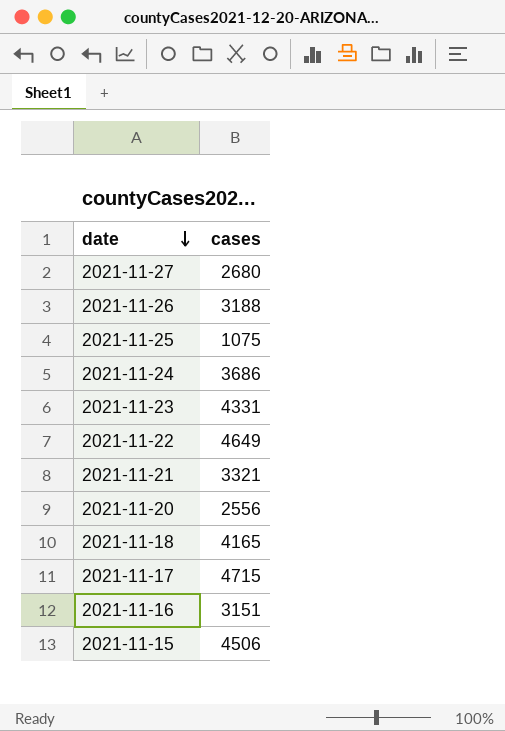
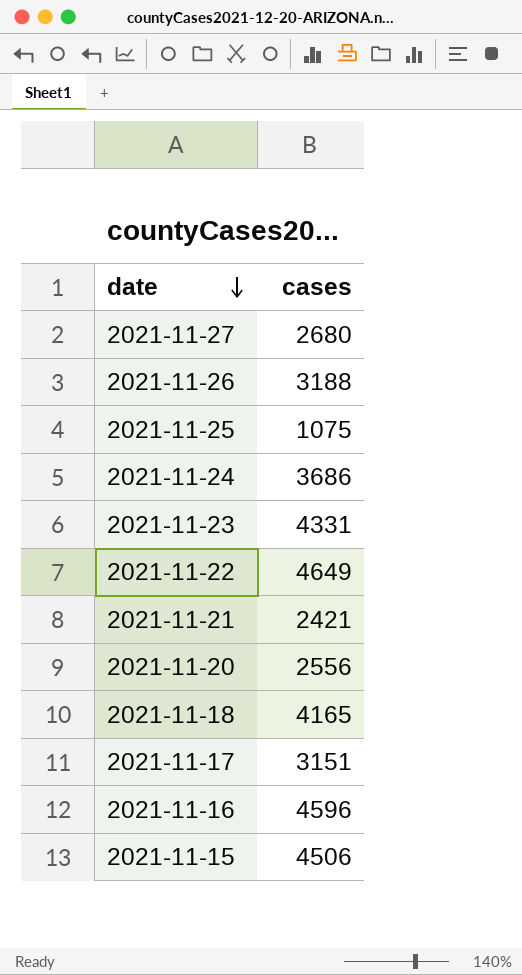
2021-11-21 | cases: 3321 -> 2421
2021-11-17 | cases: 4715 -> 3151
2021-11-16 | cases: 3151 -> 4596

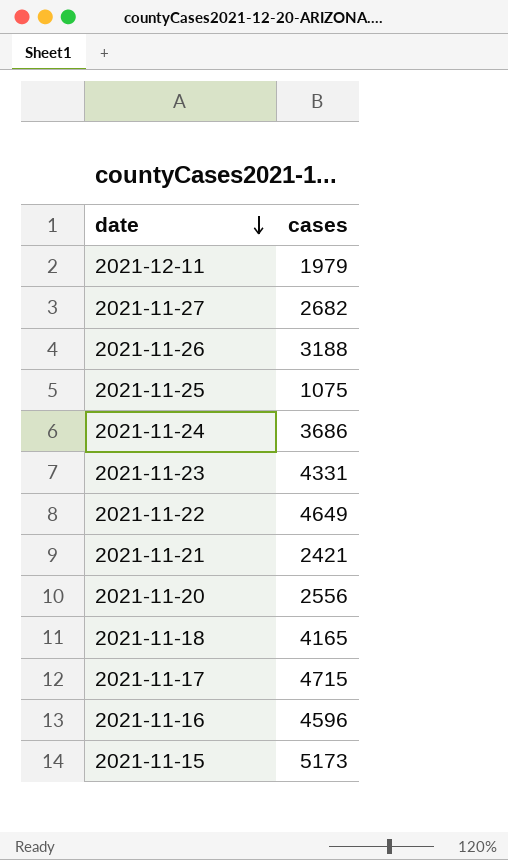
row 2021-12-11: none -> 1979
2021-11-27 | cases: 2680 -> 2682
2021-11-17 | cases: 3151 -> 4715
2021-11-15 | cases: 4506 -> 5173

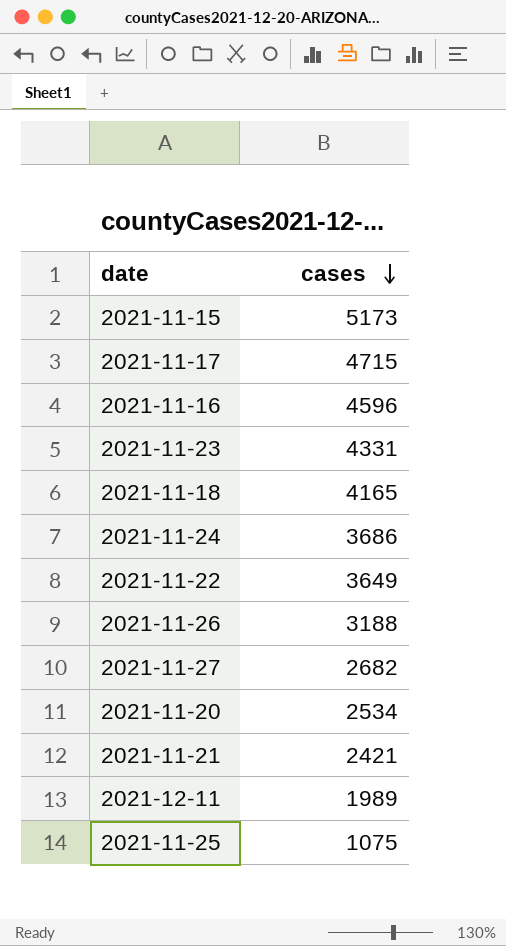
row order: date descending -> cases descending
2021-11-22 | cases: 4649 -> 3649
2021-11-20 | cases: 2556 -> 2534
2021-12-11 | cases: 1979 -> 1989

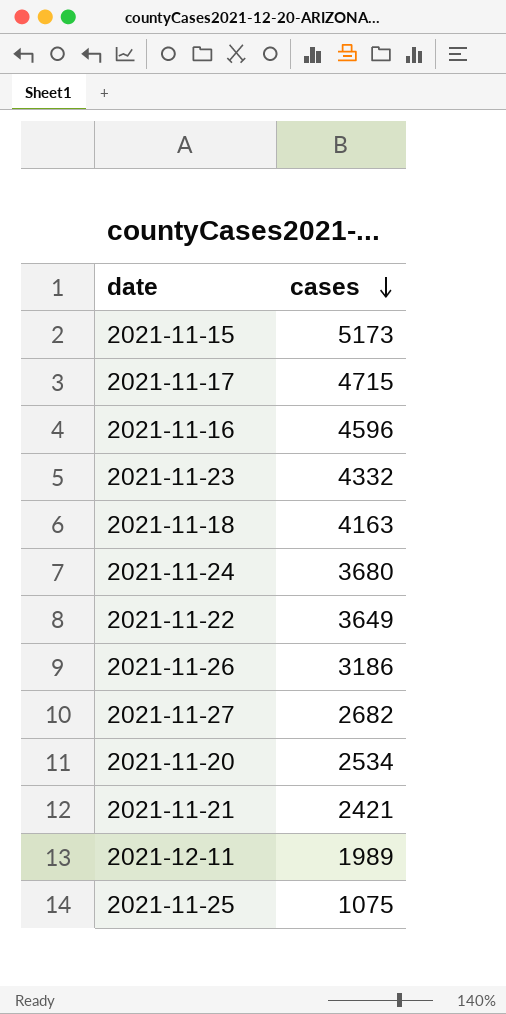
2021-11-23 | cases: 4331 -> 4332
2021-11-18 | cases: 4165 -> 4163
2021-11-24 | cases: 3686 -> 3680
2021-11-26 | cases: 3188 -> 3186

